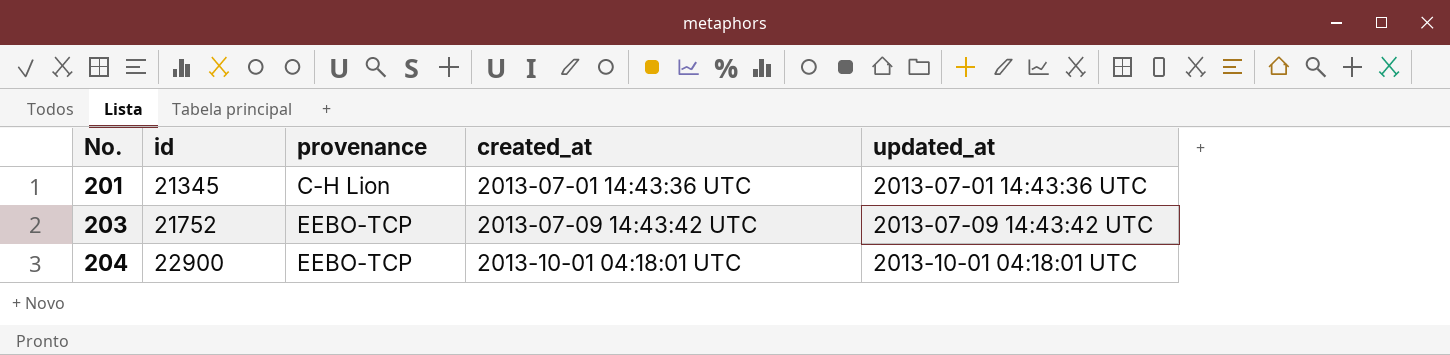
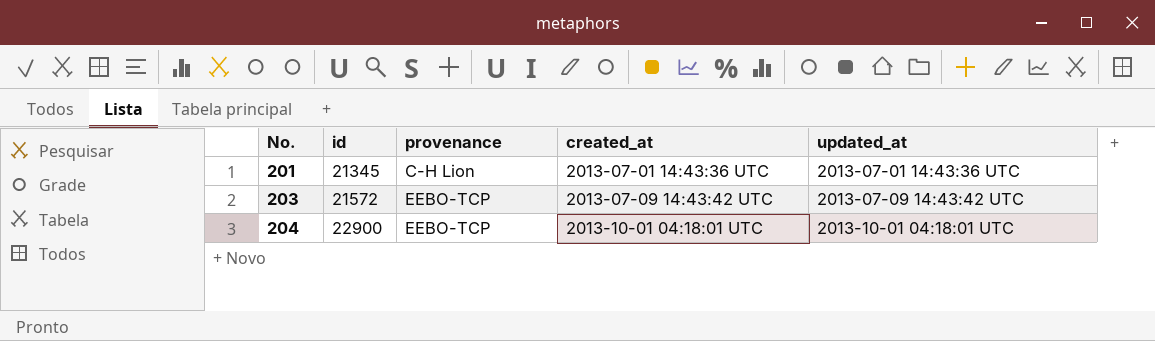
203 | id: 21752 -> 21572

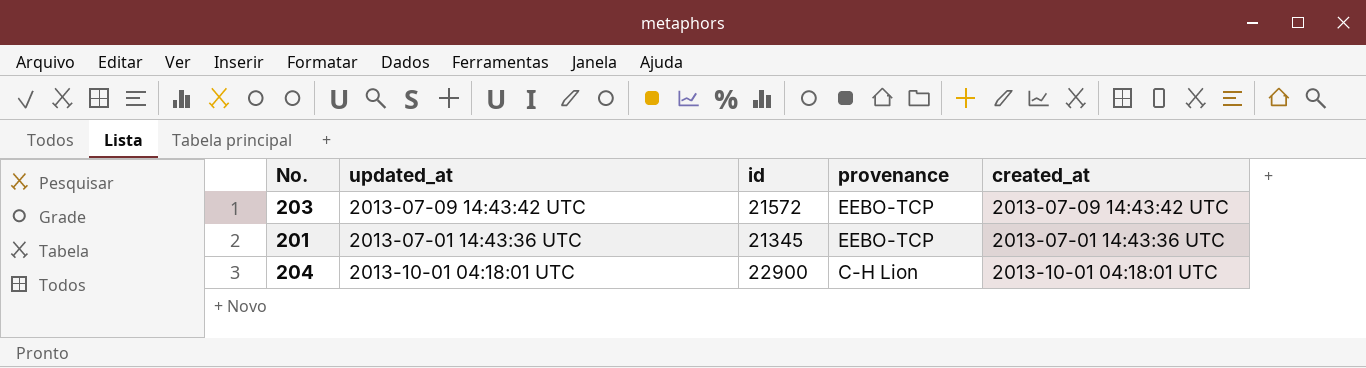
row order: No. ascending -> provenance descending
column updated_at | position: 5 -> 2
201 | provenance: C-H Lion -> EEBO-TCP
204 | provenance: EEBO-TCP -> C-H Lion

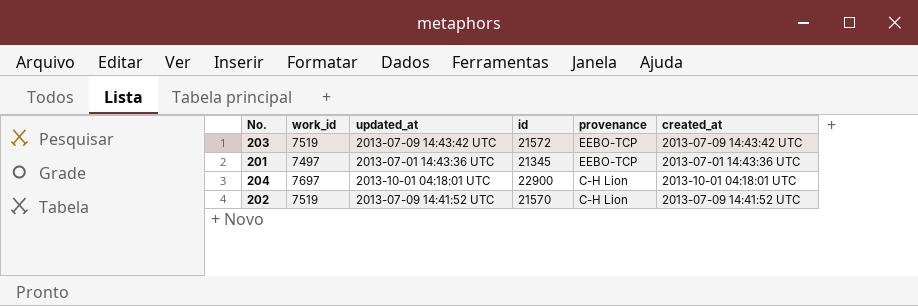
column work_id | position: none -> 2
row 202: none -> 7519 | 2013-07-09 14:41:52 UTC | 21570 | C-H Lion | 2013-07-09 14:41:52 UTC

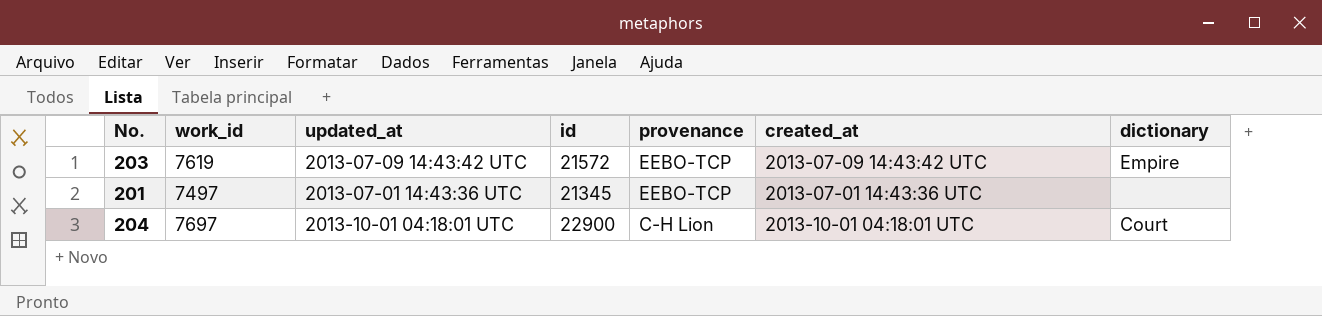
column dictionary | position: none -> 7
row 202: 7519 | 2013-07-09 14:41:52 UTC | 21570 | C-H Lion | 2013-07-09 14:41:52 UTC -> none
203 | work_id: 7519 -> 7619

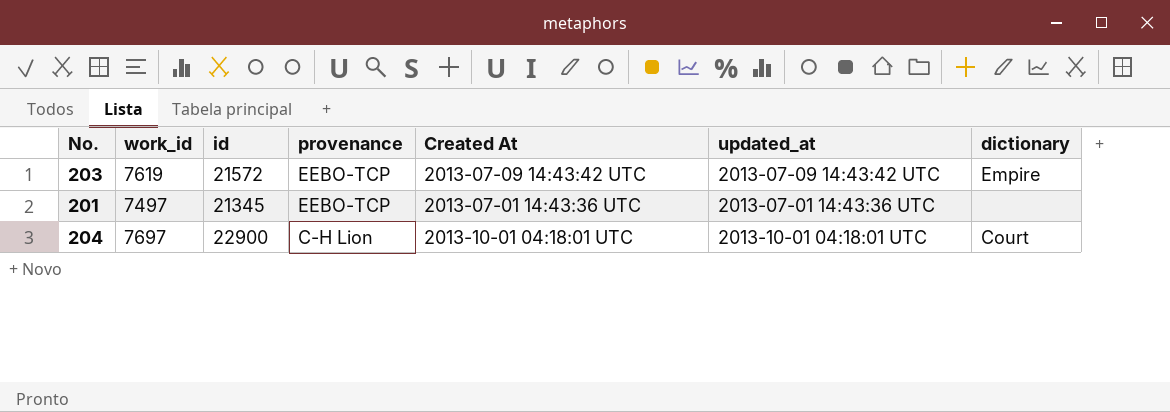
column name: created_at -> Created At
column updated_at | position: 3 -> 6

